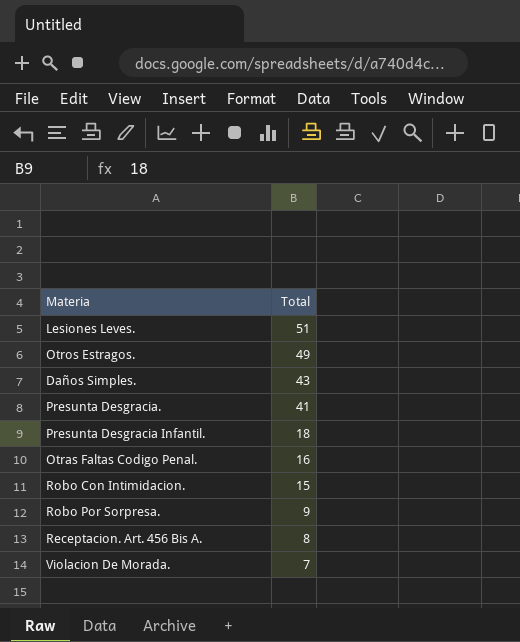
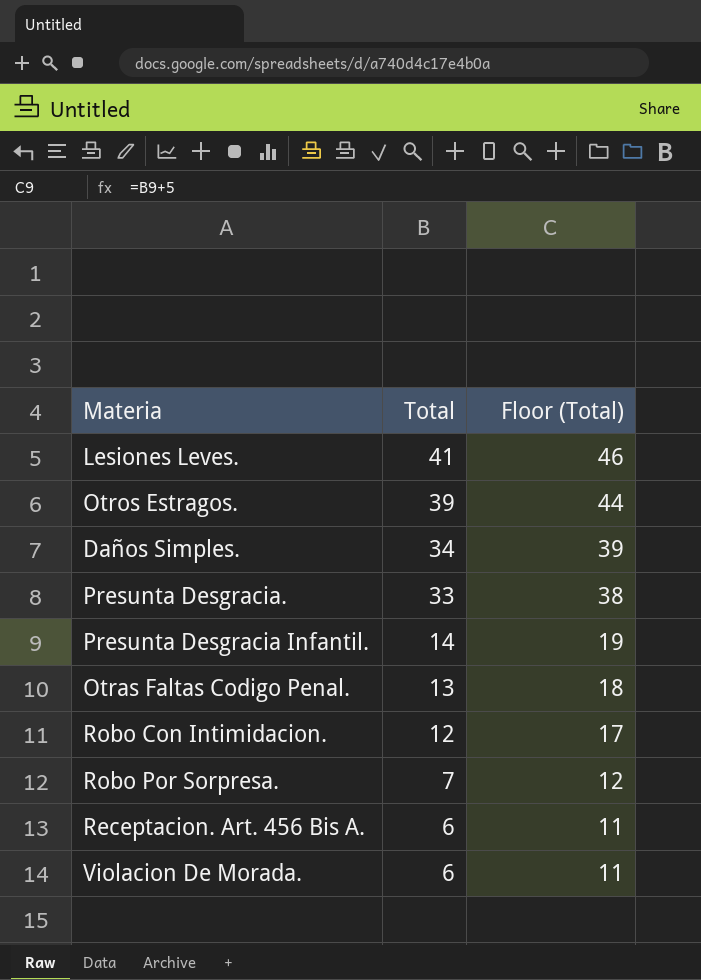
column Floor (Total) | formula: none -> [Total] + 5
Lesiones Leves. | Total: 51 -> 41
Otros Estragos. | Total: 49 -> 39
Daños Simples. | Total: 43 -> 34
Presunta Desgracia. | Total: 41 -> 33
Presunta Desgracia Infantil. | Total: 18 -> 14
Otras Faltas Codigo Penal. | Total: 16 -> 13
Robo Con Intimidacion. | Total: 15 -> 12
Robo Por Sorpresa. | Total: 9 -> 7
Receptacion. Art. 456 Bis A. | Total: 8 -> 6
Violacion De Morada. | Total: 7 -> 6

